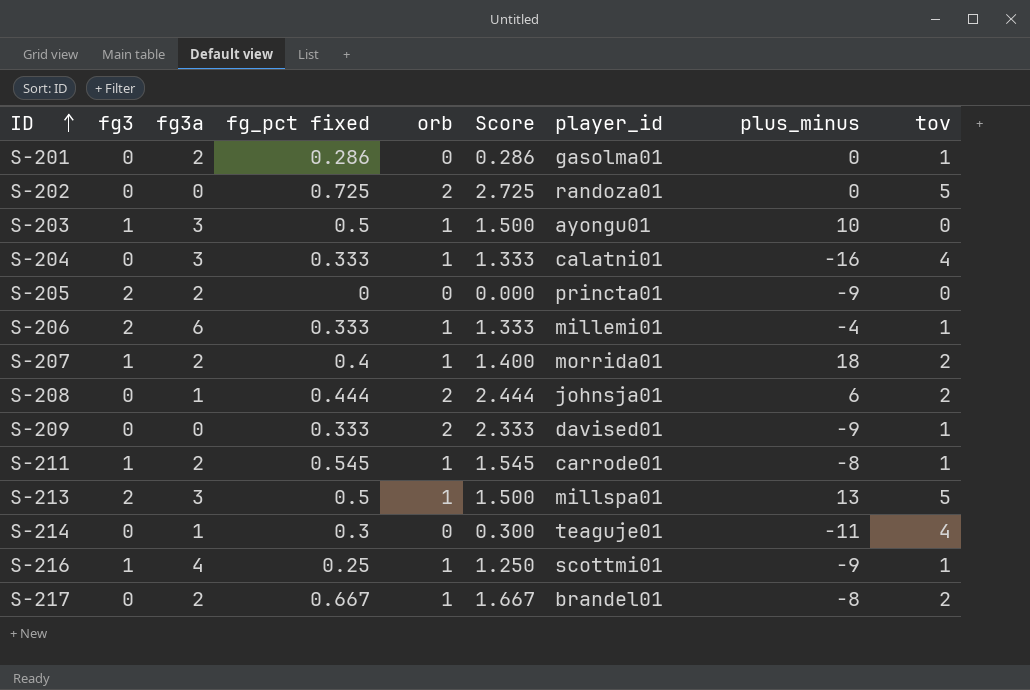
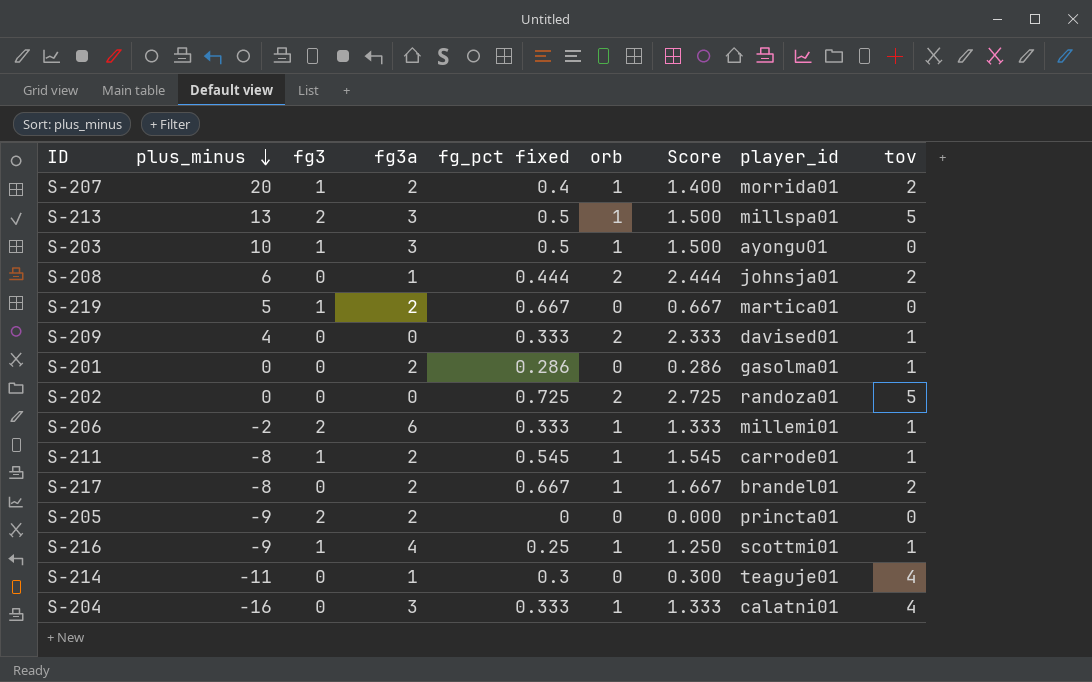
row order: ID ascending -> plus_minus descending
column plus_minus | position: 8 -> 2
S-207 | plus_minus: 18 -> 20
row S-219: none -> 5 | 1 | 2 | 0.667 | 0 | 0.667 | martica01 | 0
S-209 | plus_minus: -9 -> 4
S-206 | plus_minus: -4 -> -2

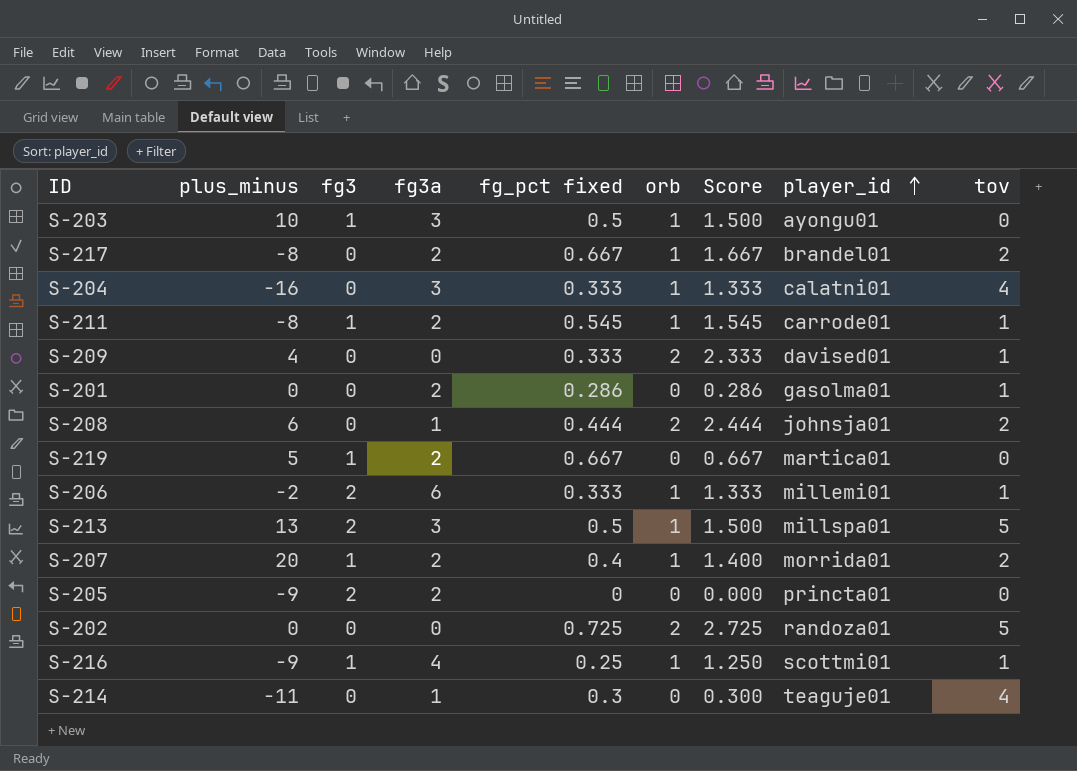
row order: plus_minus descending -> player_id ascending

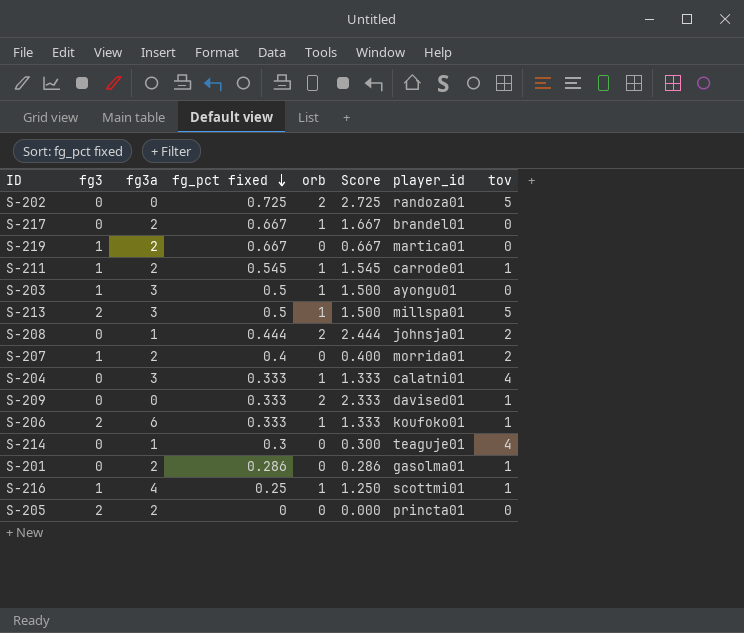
row order: player_id ascending -> fg_pct fixed descending
column plus_minus | position: 2 -> none
S-217 | tov: 2 -> 0
S-207 | orb: 1 -> 0
S-207 | Score: 1.400 -> 0.400
S-206 | player_id: millemi01 -> koufoko01

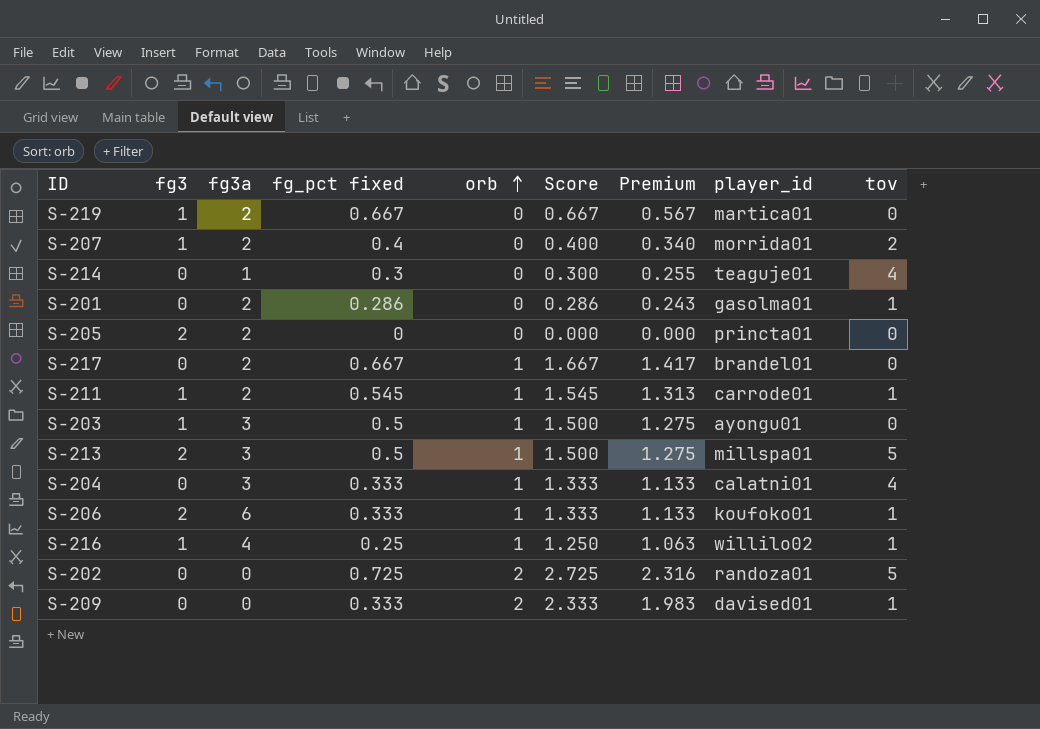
row order: fg_pct fixed descending -> orb ascending
column Premium | formula: none -> [Score] * 0.85
row S-208: 0 | 1 | 0.444 | 2 | 2.444 | johnsja01 | 2 -> none
S-216 | player_id: scottmi01 -> willilo02

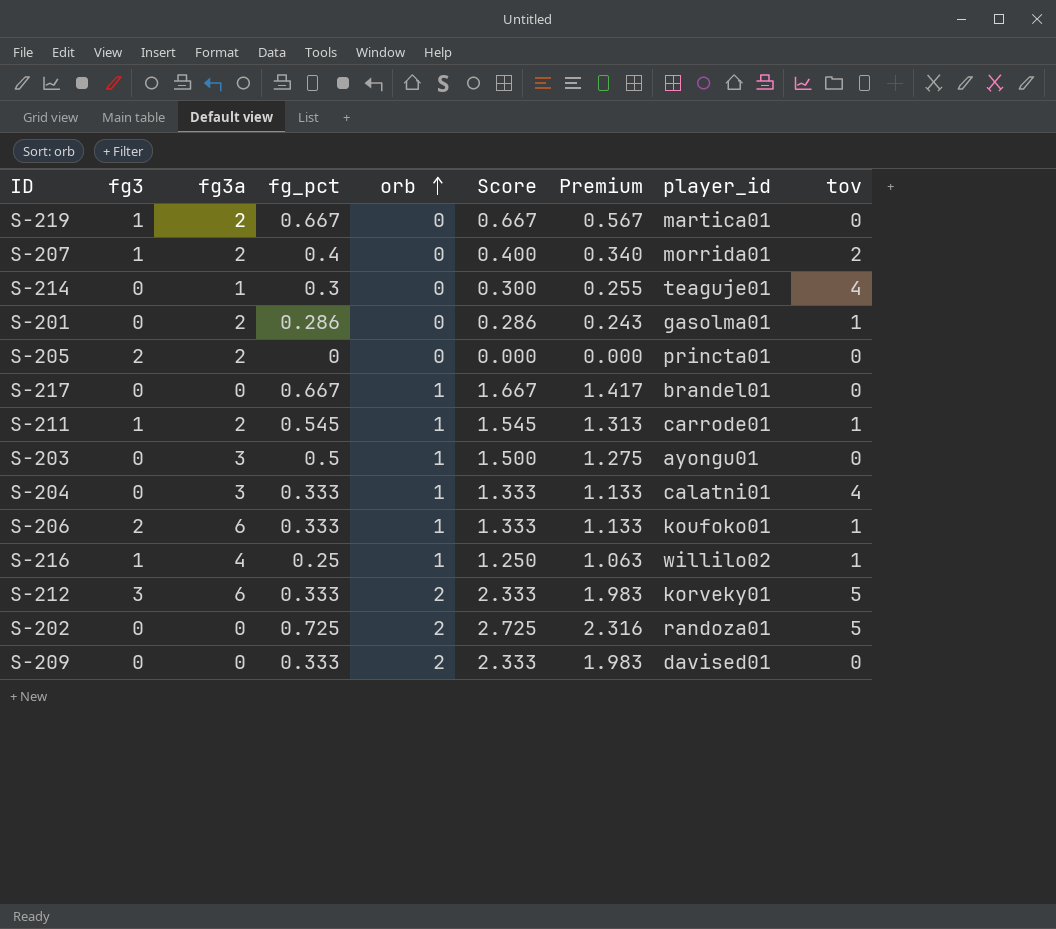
column name: fg_pct fixed -> fg_pct
row S-213: 2 | 3 | 0.5 | 1 | 1.500 | 1.275 | millspa01 | 5 -> none
S-217 | fg3a: 2 -> 0
S-203 | fg3: 1 -> 0
row S-212: none -> 3 | 6 | 0.333 | 2 | 2.333 | 1.983 | korveky01 | 5
S-209 | tov: 1 -> 0

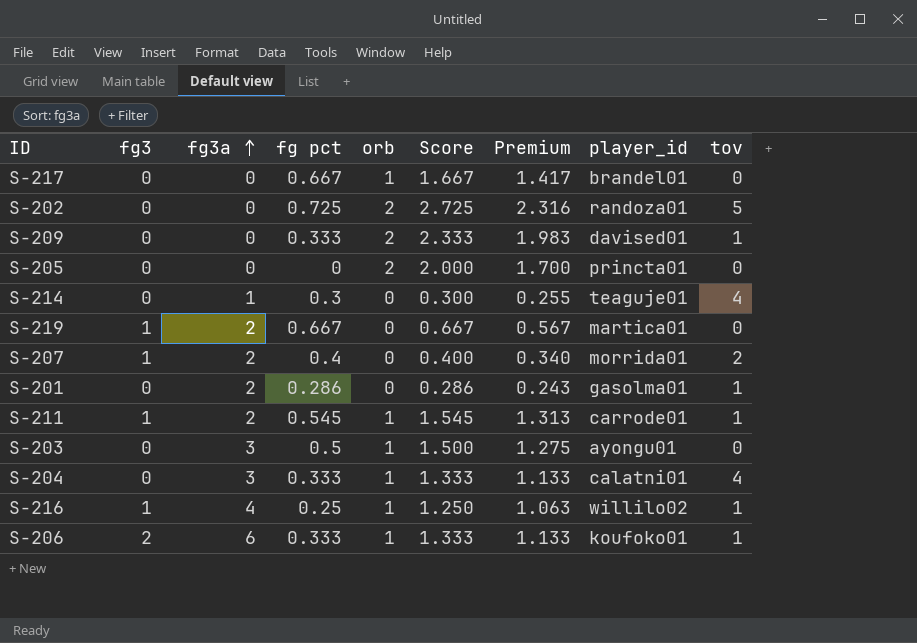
row order: orb ascending -> fg3a ascending
column name: fg_pct -> fg pct
row S-212: 3 | 6 | 0.333 | 2 | 2.333 | 1.983 | korveky01 | 5 -> none
S-209 | tov: 0 -> 1
S-205 | fg3: 2 -> 0
S-205 | fg3a: 2 -> 0
S-205 | orb: 0 -> 2
S-205 | Score: 0.000 -> 2.000
S-205 | Premium: 0.000 -> 1.700

